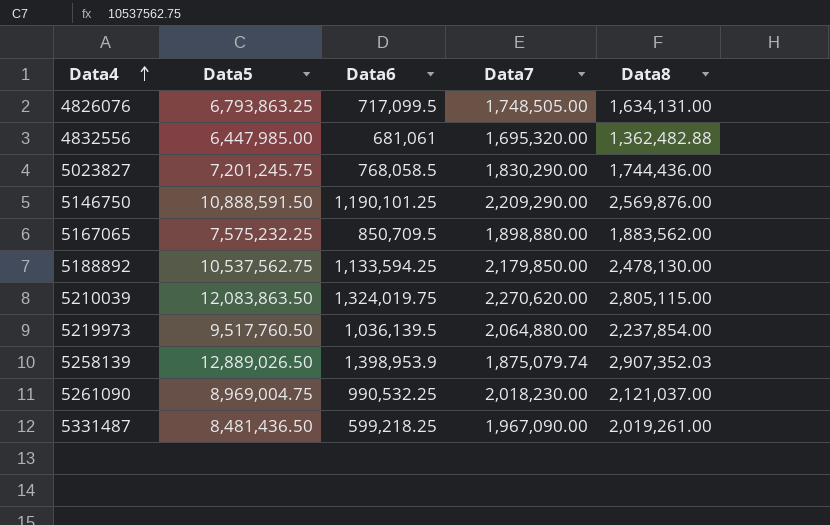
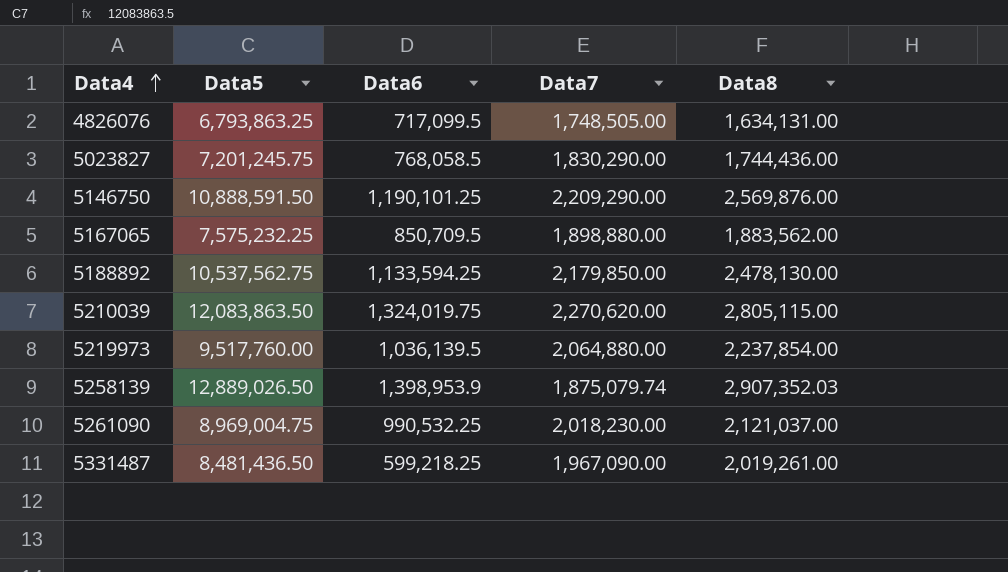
row 4832556: 6,447,985.00 | 681,061 | 1,695,320.00 | 1,362,482.88 -> none
5219973 | Data5: 9,517,760.50 -> 9,517,760.00

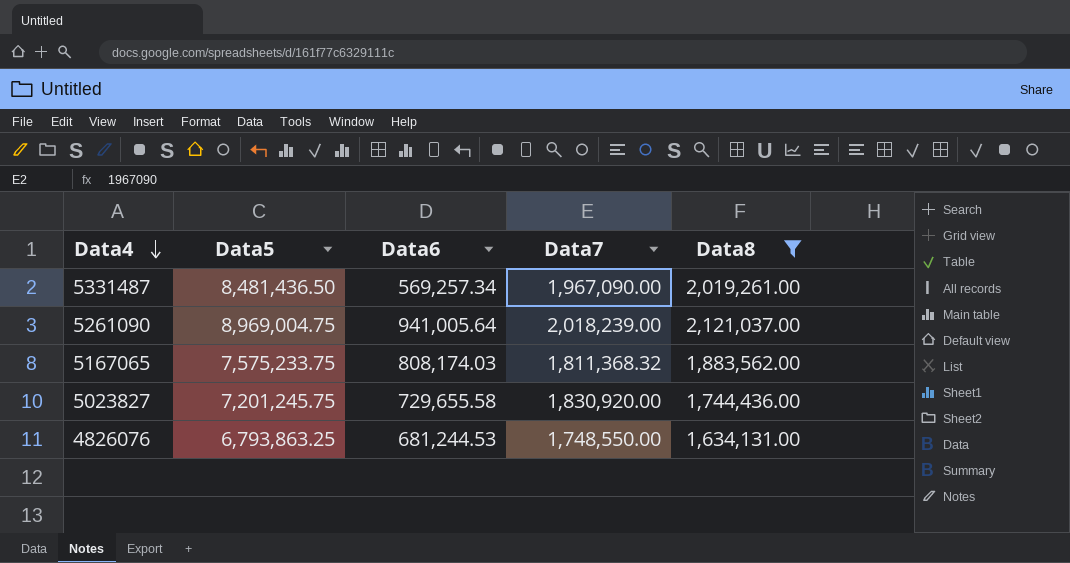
filter: none -> Data8 <= 2,121,037.00
row order: Data4 ascending -> Data4 descending
5331487 | Data6: 599,218.25 -> 569,257.34
5261090 | Data6: 990,532.25 -> 941,005.64
5261090 | Data7: 2,018,230.00 -> 2,018,239.00
5167065 | Data5: 7,575,232.25 -> 7,575,233.75
5167065 | Data6: 850,709.5 -> 808,174.03
5167065 | Data7: 1,898,880.00 -> 1,811,368.32
5023827 | Data6: 768,058.5 -> 729,655.58
5023827 | Data7: 1,830,290.00 -> 1,830,920.00
4826076 | Data6: 717,099.5 -> 681,244.53
4826076 | Data7: 1,748,505.00 -> 1,748,550.00

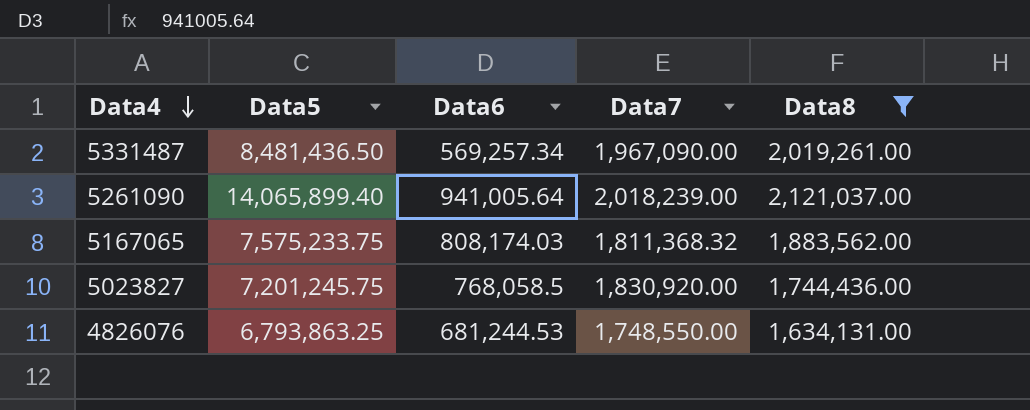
5261090 | Data5: 8,969,004.75 -> 14,065,899.40
5023827 | Data6: 729,655.58 -> 768,058.5

